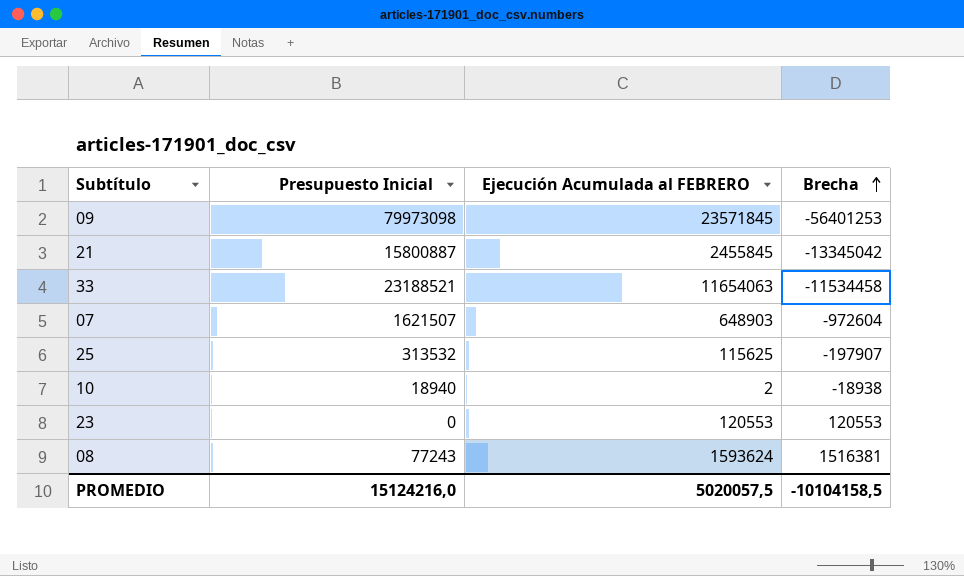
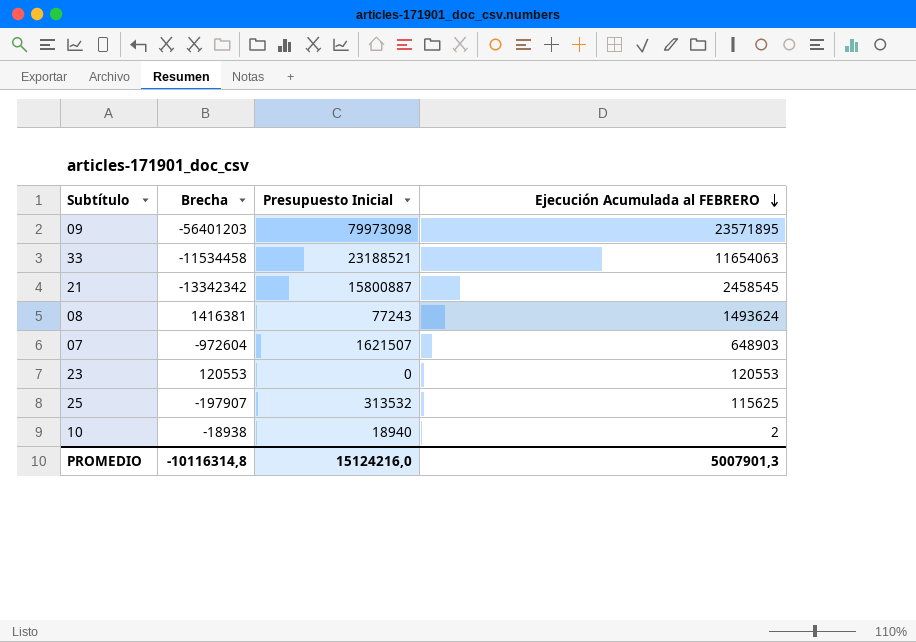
row order: Brecha ascending -> Ejecución Acumulada al FEBRERO descending
column Brecha | position: 4 -> 2
09 | Brecha: -56401253 -> -56401203
09 | Ejecución Acumulada al FEBRERO: 23571845 -> 23571895
21 | Brecha: -13345042 -> -13342342
21 | Ejecución Acumulada al FEBRERO: 2455845 -> 2458545
08 | Brecha: 1516381 -> 1416381
08 | Ejecución Acumulada al FEBRERO: 1593624 -> 1493624
PROMEDIO | Brecha: -10104158,5 -> -10116314,8
PROMEDIO | Ejecución Acumulada al FEBRERO: 5020057,5 -> 5007901,3

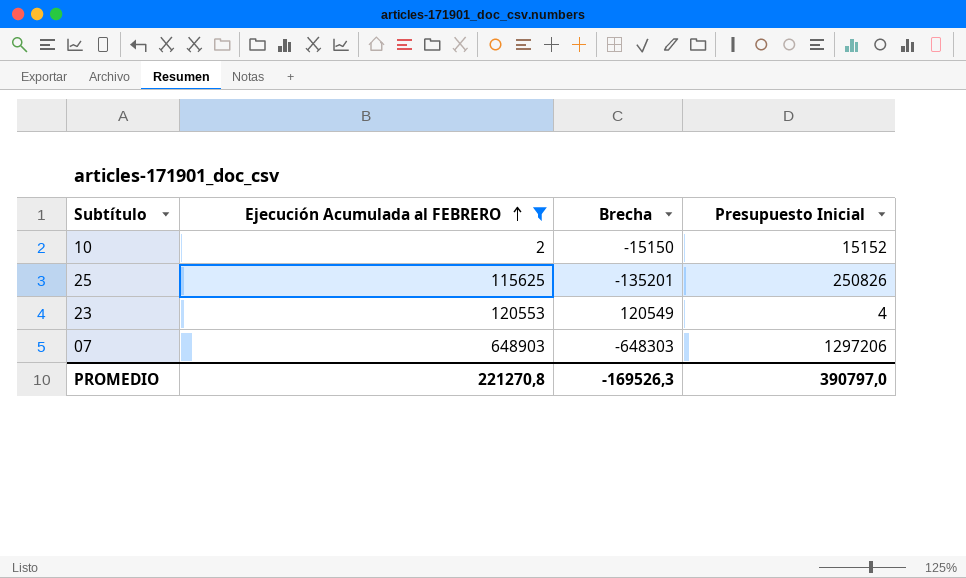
filter: none -> Ejecución Acumulada al FEBRERO <= 648903
row order: Ejecución Acumulada al FEBRERO descending -> Ejecución Acumulada al FEBRERO ascending
column Ejecución Acumulada al FEBRERO | position: 4 -> 2
10 | Brecha: -18938 -> -15150
10 | Presupuesto Inicial: 18940 -> 15152
25 | Brecha: -197907 -> -135201
25 | Presupuesto Inicial: 313532 -> 250826
23 | Brecha: 120553 -> 120549
23 | Presupuesto Inicial: 0 -> 4
07 | Brecha: -972604 -> -648303
07 | Presupuesto Inicial: 1621507 -> 1297206
PROMEDIO | Ejecución Acumulada al FEBRERO: 5007901,3 -> 221270,8
PROMEDIO | Brecha: -10116314,8 -> -169526,3
PROMEDIO | Presupuesto Inicial: 15124216,0 -> 390797,0

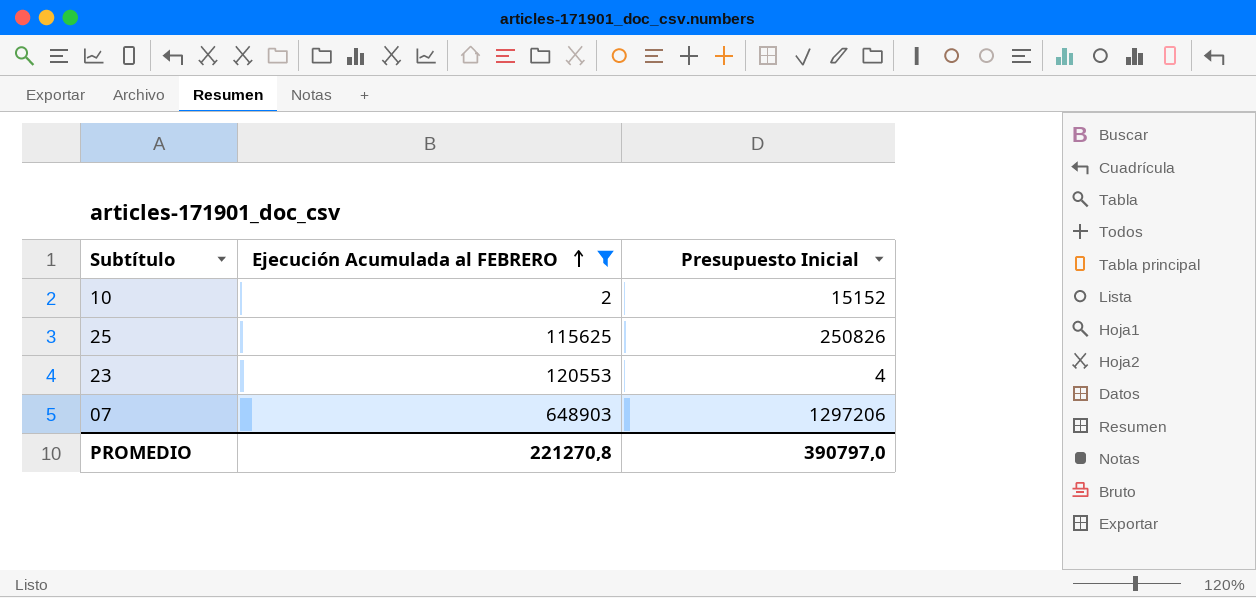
column Brecha | formula: [Ejecución Acumulada al FEBRERO] - [Presupuesto Inicial] -> none

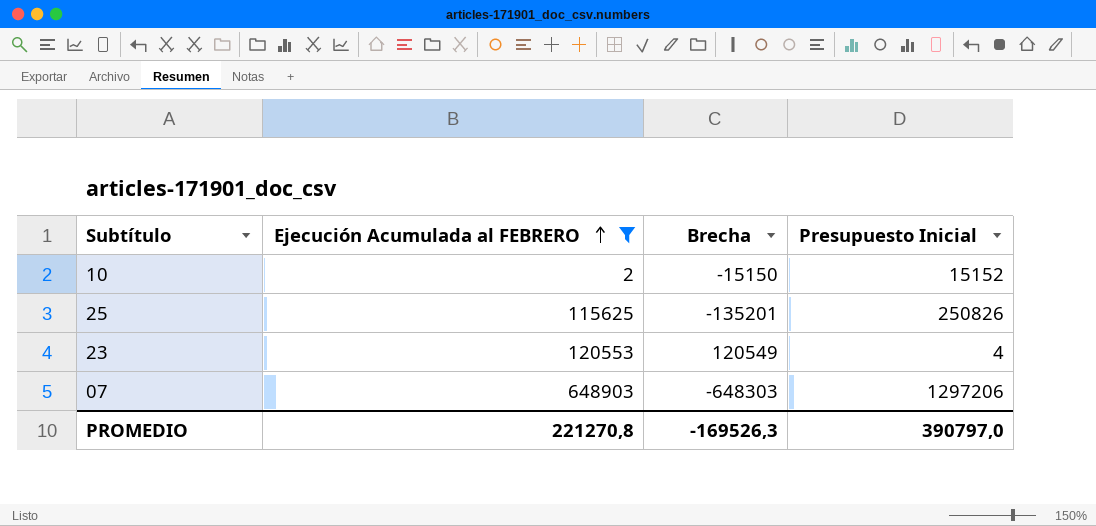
column Brecha | formula: none -> [Ejecución Acumulada al FEBRERO] - [Presupuesto Inicial]

